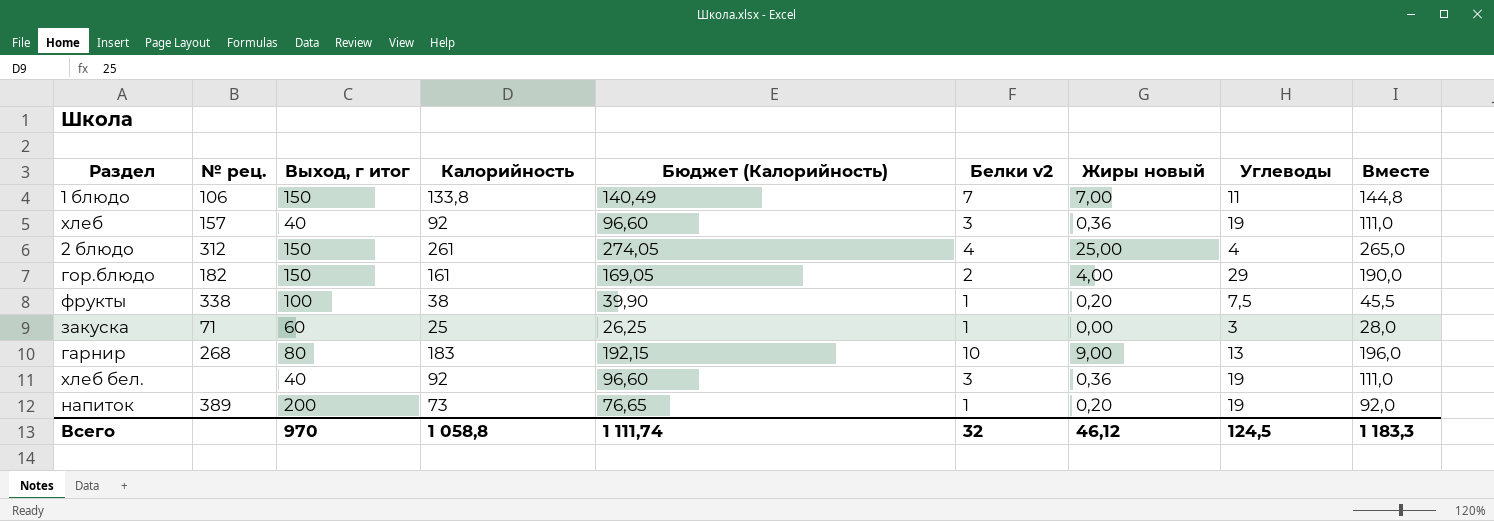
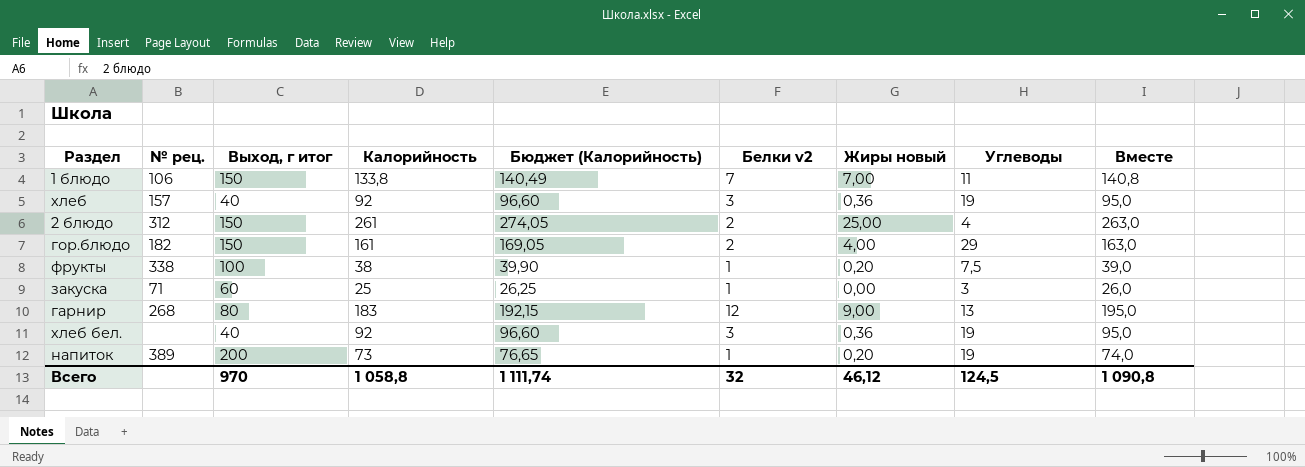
column Вместе | formula: [Калорийность] + [Углеводы] -> [Калорийность] + [Белки v2]
2 блюдо | Белки v2: 4 -> 2
гарнир | Белки v2: 10 -> 12
Всего | Вместе: 1 183,3 -> 1 090,8

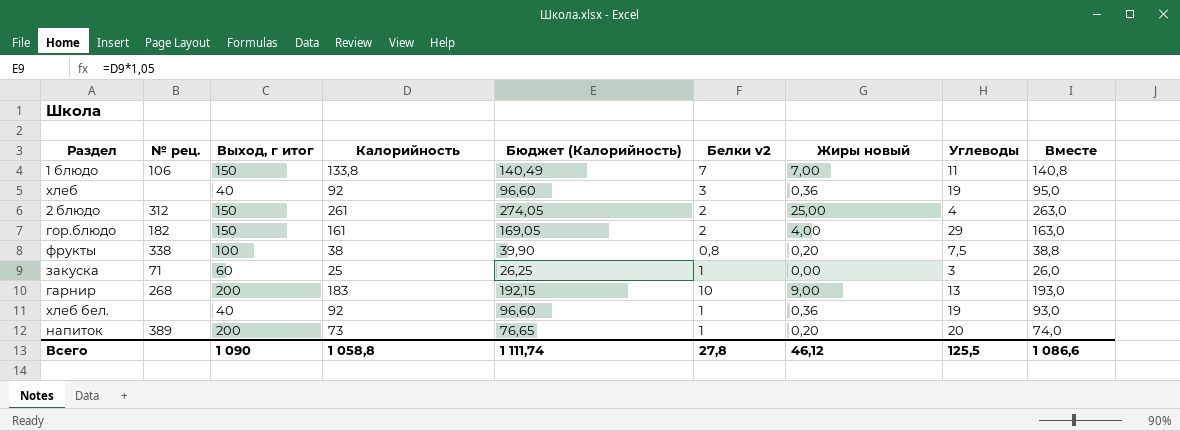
хлеб | № рец.: 157 -> none
фрукты | Белки v2: 1 -> 0,8
фрукты | Вместе: 39,0 -> 38,8
гарнир | Выход, г итог: 80 -> 200
гарнир | Белки v2: 12 -> 10
гарнир | Вместе: 195,0 -> 193,0
хлеб бел. | Белки v2: 3 -> 1
хлеб бел. | Вместе: 95,0 -> 93,0
напиток | Углеводы: 19 -> 20
Всего | Выход, г итог: 970 -> 1 090
Всего | Белки v2: 32 -> 27,8
Всего | Углеводы: 124,5 -> 125,5
Всего | Вместе: 1 090,8 -> 1 086,6

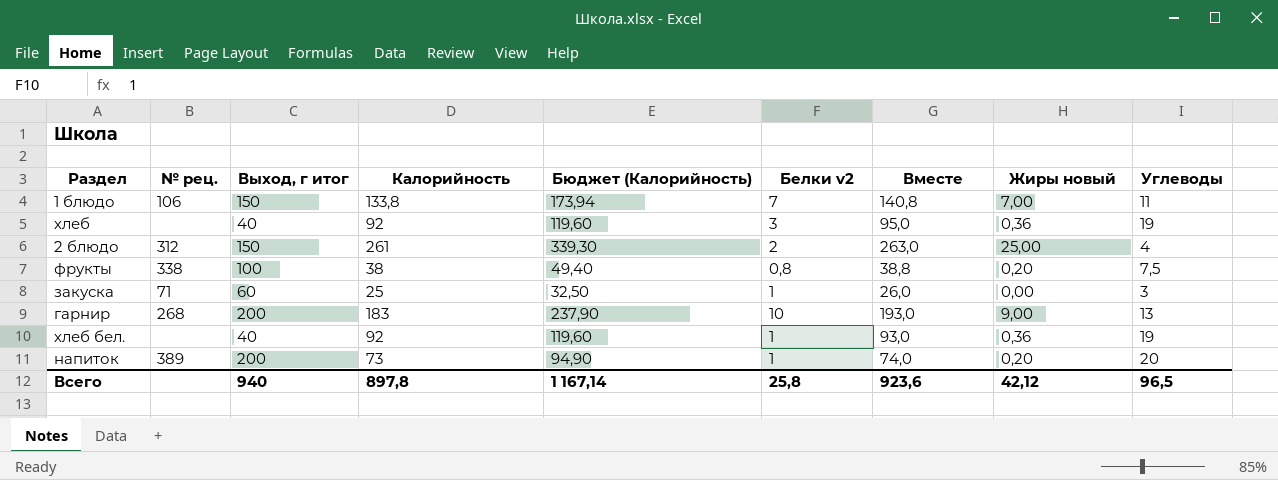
column Бюджет (Калорийность) | formula: [Калорийность] * 1,05 -> [Калорийность] * 1,3
column Вместе | position: 9 -> 7
row гор.блюдо: 182 | 150 | 161 | 169,05 | 2 | 4,00 | 29 | 163,0 -> none
Всего | Выход, г итог: 1 090 -> 940
Всего | Калорийность: 1 058,8 -> 897,8
Всего | Бюджет (Калорийность): 1 111,74 -> 1 167,14
Всего | Белки v2: 27,8 -> 25,8
Всего | Вместе: 1 086,6 -> 923,6
Всего | Жиры новый: 46,12 -> 42,12
Всего | Углеводы: 125,5 -> 96,5

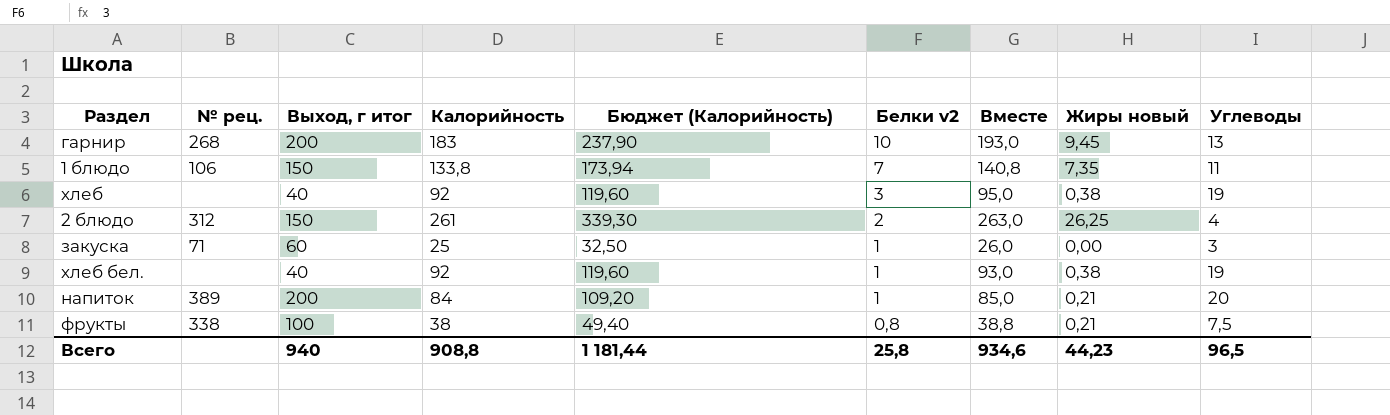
row order: none -> Белки v2 descending
гарнир | Жиры новый: 9,00 -> 9,45
1 блюдо | Жиры новый: 7,00 -> 7,35
хлеб | Жиры новый: 0,36 -> 0,38
2 блюдо | Жиры новый: 25,00 -> 26,25
хлеб бел. | Жиры новый: 0,36 -> 0,38
напиток | Калорийность: 73 -> 84
напиток | Бюджет (Калорийность): 94,90 -> 109,20
напиток | Вместе: 74,0 -> 85,0
напиток | Жиры новый: 0,20 -> 0,21
фрукты | Жиры новый: 0,20 -> 0,21
Всего | Калорийность: 897,8 -> 908,8
Всего | Бюджет (Калорийность): 1 167,14 -> 1 181,44
Всего | Вместе: 923,6 -> 934,6
Всего | Жиры новый: 42,12 -> 44,23

